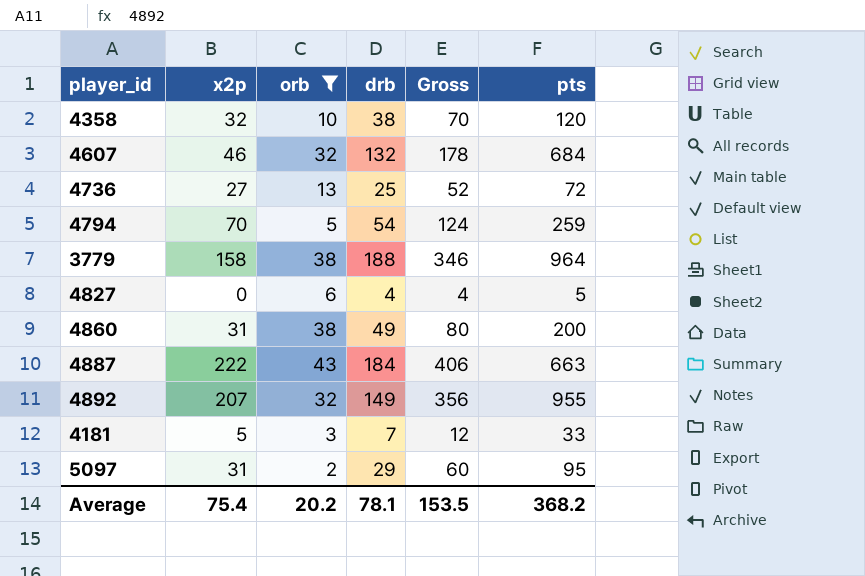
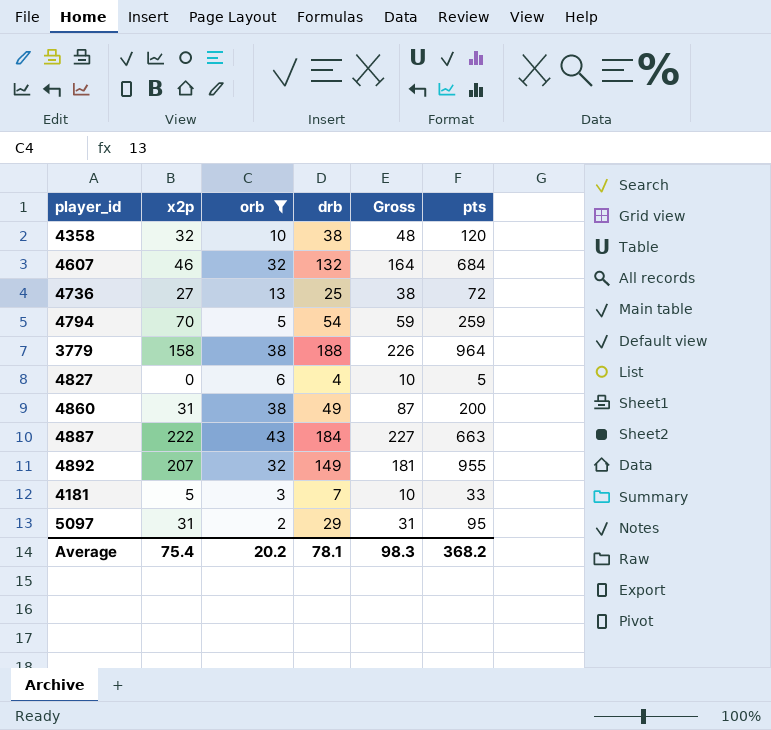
column Gross | formula: [x2p] + [drb] -> [orb] + [drb]
Average | Gross: 153.5 -> 98.3

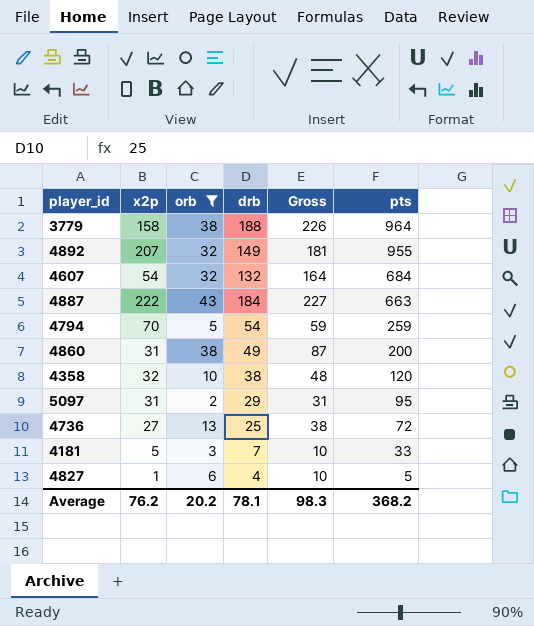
row order: none -> pts descending
4607 | x2p: 46 -> 54
4827 | x2p: 0 -> 1
Average | x2p: 75.4 -> 76.2

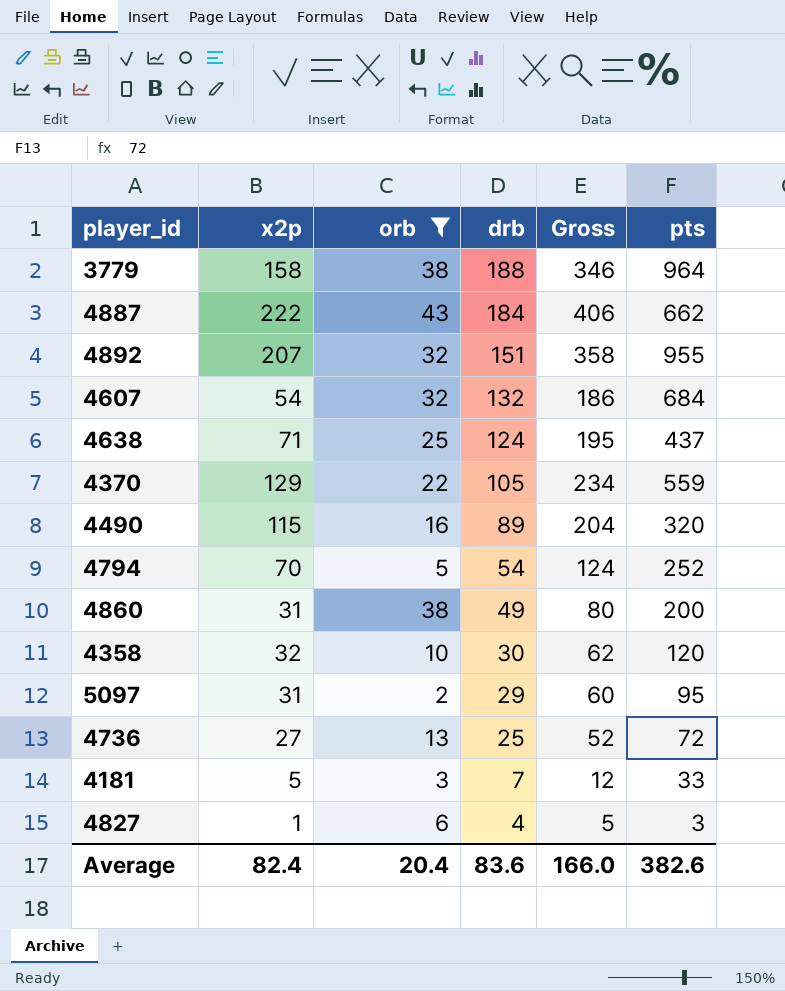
row order: pts descending -> drb descending
column Gross | formula: [orb] + [drb] -> [x2p] + [drb]
4887 | pts: 663 -> 662
4892 | drb: 149 -> 151
row 4638: none -> 71 | 25 | 124 | 195 | 437
row 4370: none -> 129 | 22 | 105 | 234 | 559
row 4490: none -> 115 | 16 | 89 | 204 | 320
4794 | pts: 259 -> 252
4358 | drb: 38 -> 30
4827 | pts: 5 -> 3
Average | x2p: 76.2 -> 82.4
Average | orb: 20.2 -> 20.4
Average | drb: 78.1 -> 83.6
Average | Gross: 98.3 -> 166.0
Average | pts: 368.2 -> 382.6

